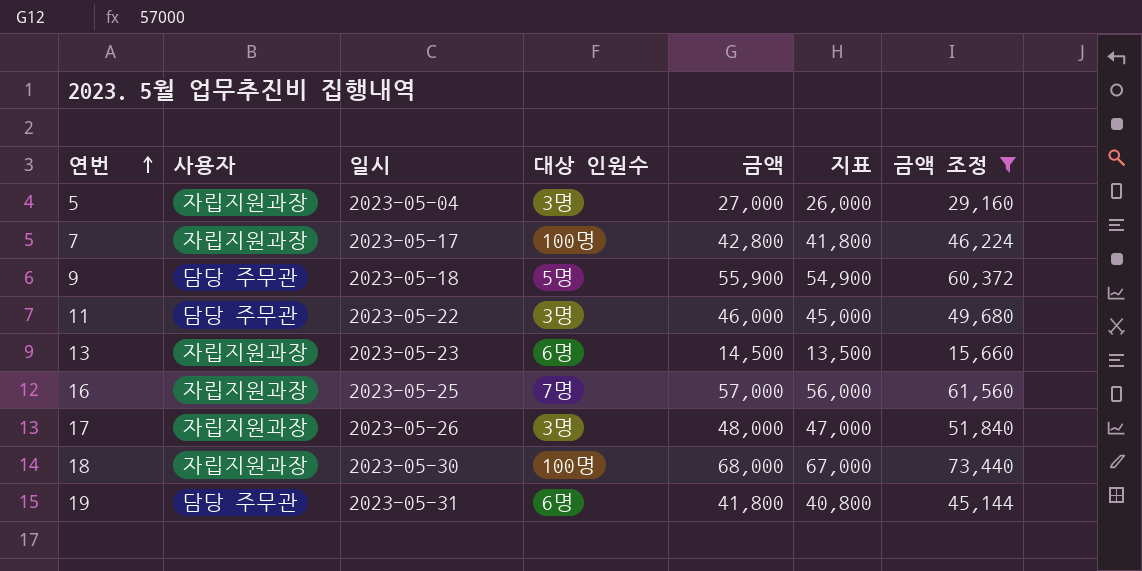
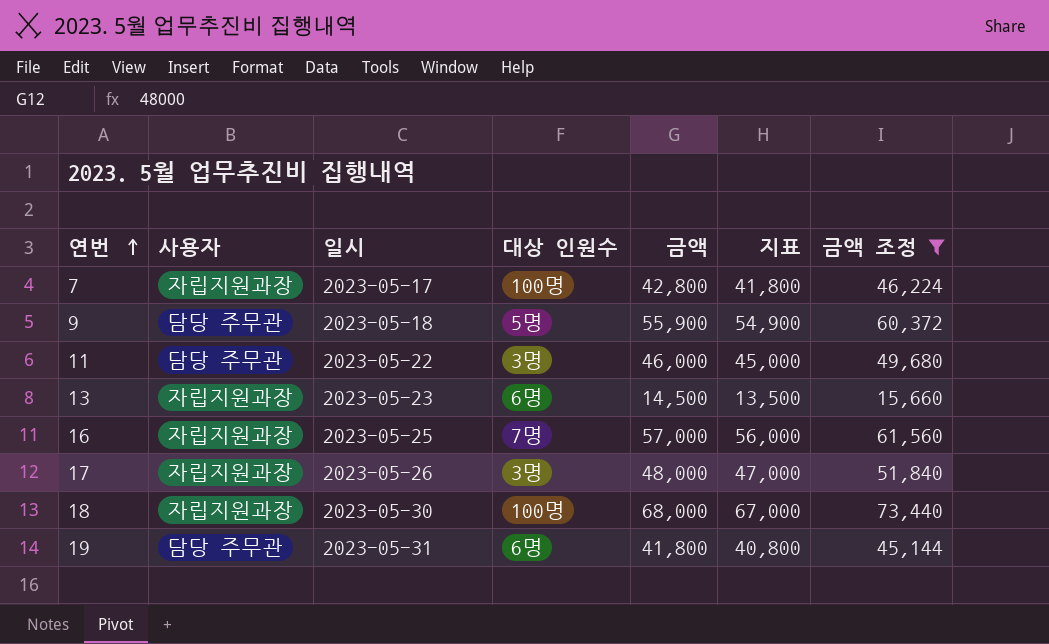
row 5: 자립지원과장 | 2023-05-04 | 3명 | 27,000 | 26,000 | 29,160 -> none

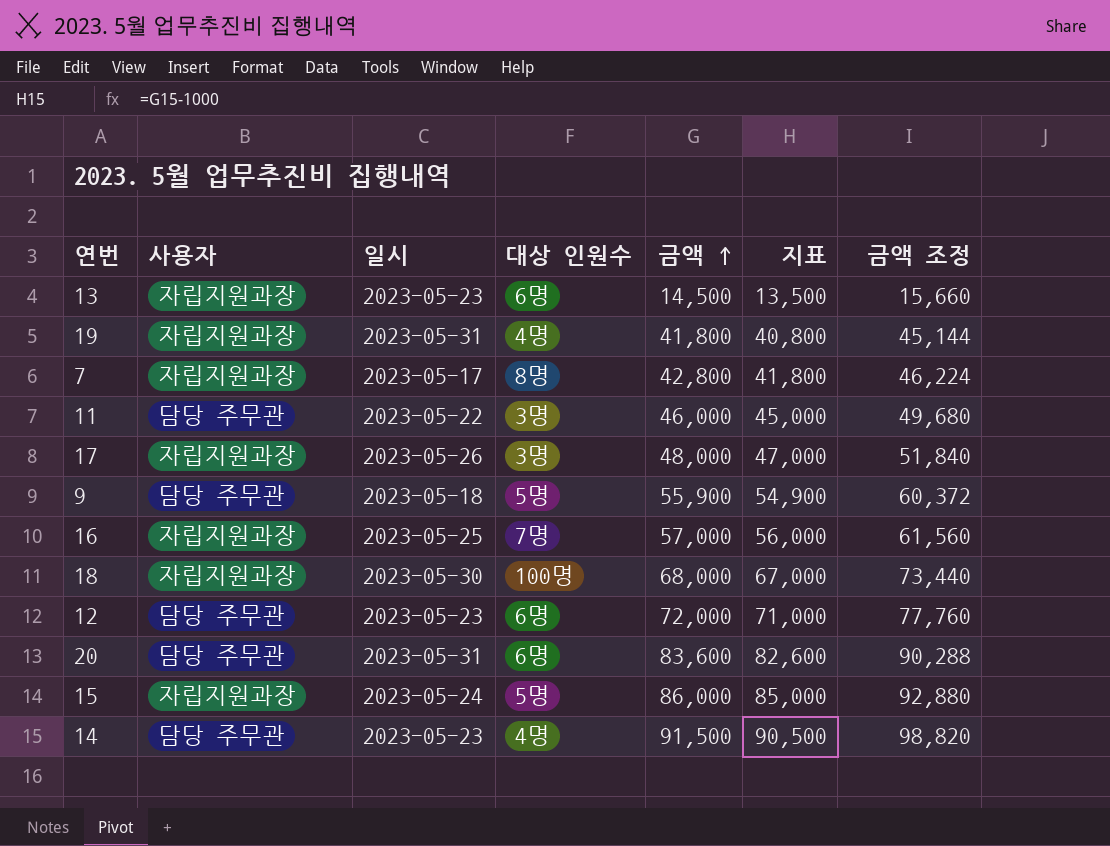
filter: 금액 조정 <= 73,440 -> none
row order: 연번 ascending -> 금액 ascending
19 | 사용자: 담당 주무관 -> 자립지원과장
19 | 대상 인원수: 6명 -> 4명
7 | 대상 인원수: 100명 -> 8명

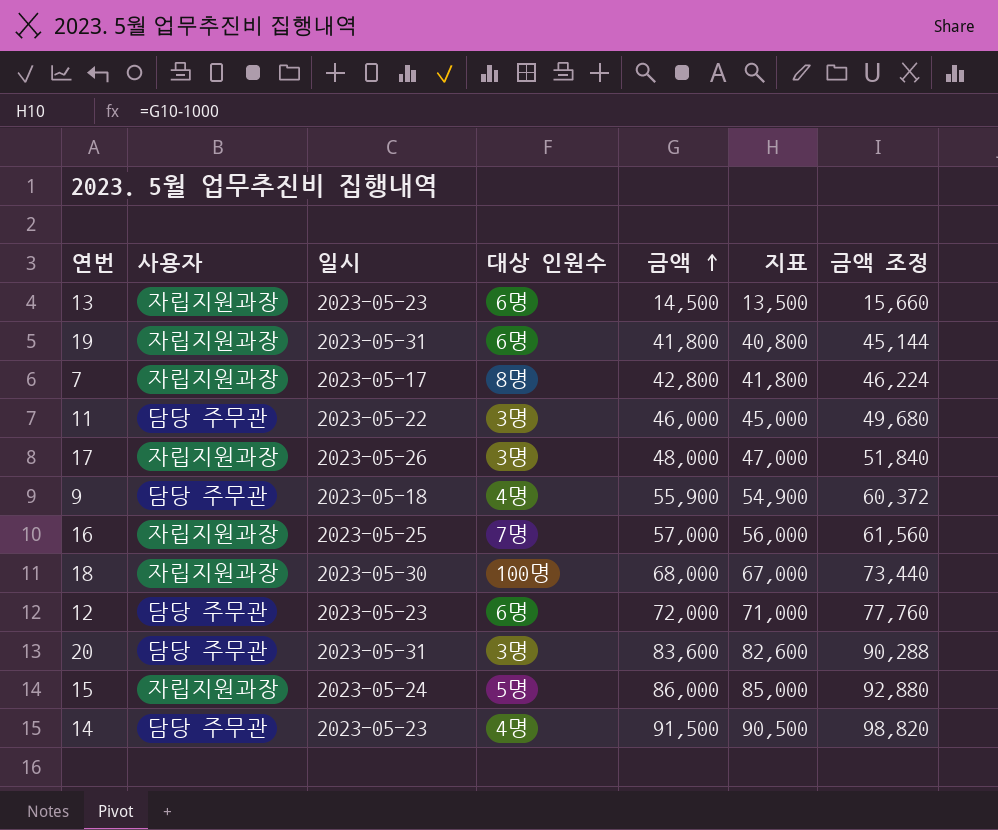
19 | 대상 인원수: 4명 -> 6명
9 | 대상 인원수: 5명 -> 4명
20 | 대상 인원수: 6명 -> 3명

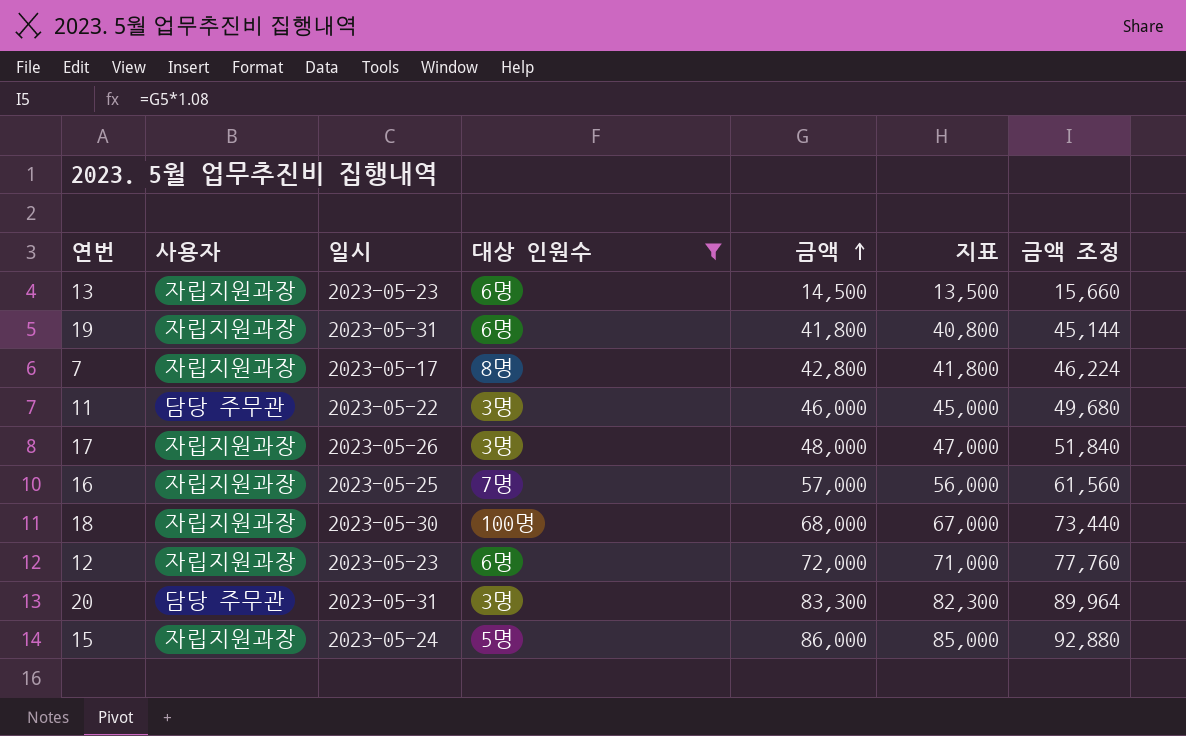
filter: none -> 대상 인원수 != 4명
12 | 사용자: 담당 주무관 -> 자립지원과장
20 | 금액: 83,600 -> 83,300
20 | 지표: 82,600 -> 82,300
20 | 금액 조정: 90,288 -> 89,964

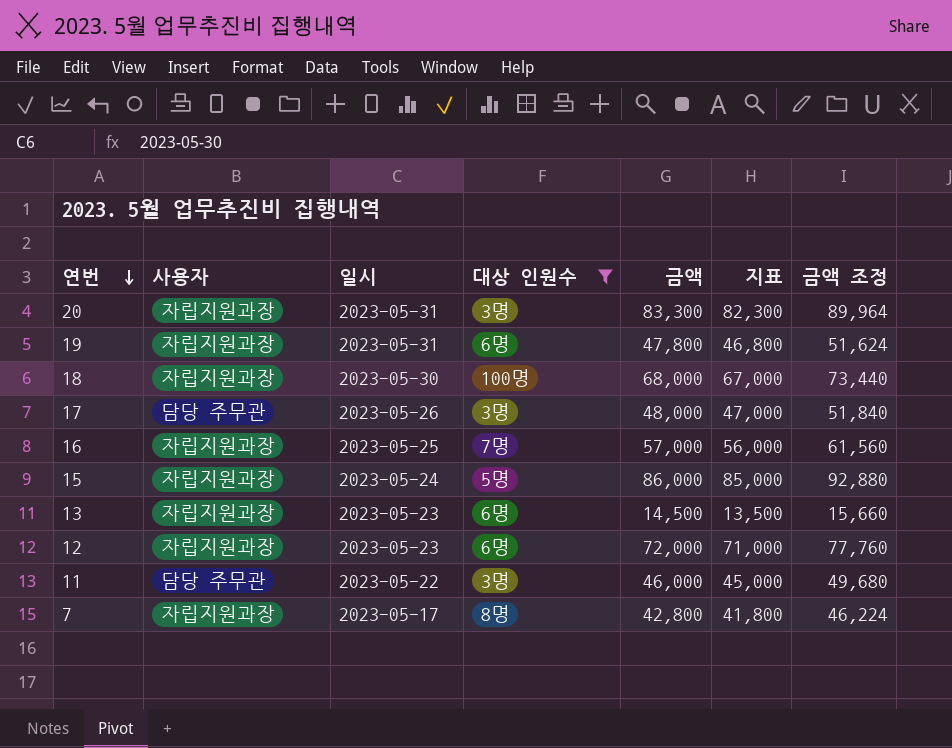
row order: 금액 ascending -> 연번 descending
20 | 사용자: 담당 주무관 -> 자립지원과장
19 | 금액: 41,800 -> 47,800
19 | 지표: 40,800 -> 46,800
19 | 금액 조정: 45,144 -> 51,624
17 | 사용자: 자립지원과장 -> 담당 주무관

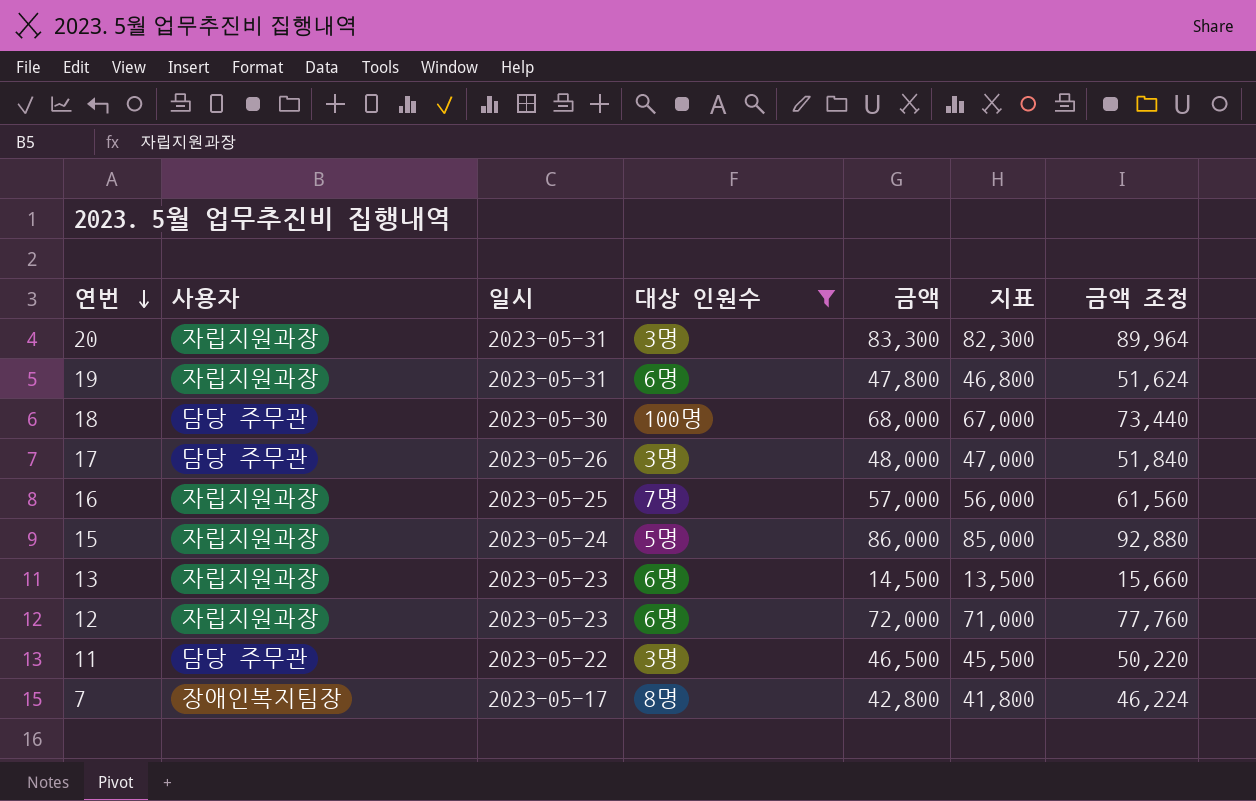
18 | 사용자: 자립지원과장 -> 담당 주무관
11 | 금액: 46,000 -> 46,500
11 | 지표: 45,000 -> 45,500
11 | 금액 조정: 49,680 -> 50,220
7 | 사용자: 자립지원과장 -> 장애인복지팀장

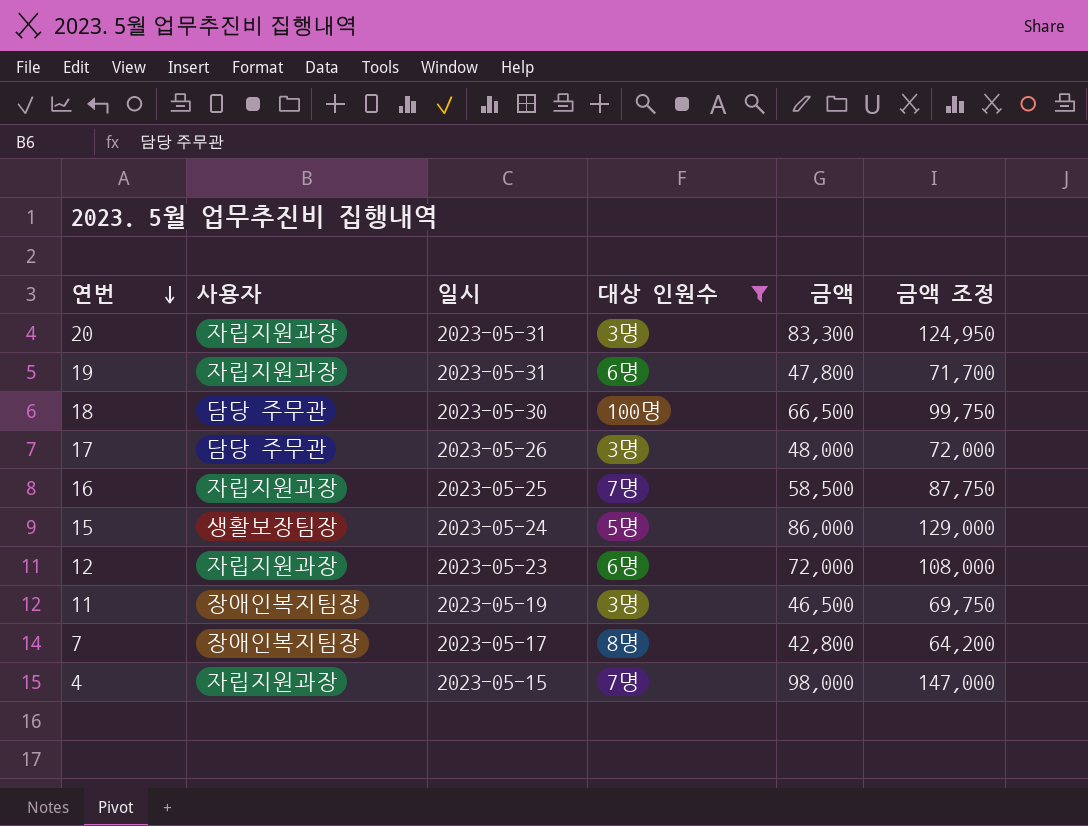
column 지표 | formula: [금액] - 1000 -> none
column 금액 조정 | formula: [금액] * 1.08 -> [금액] * 1.5
row 13: 자립지원과장 | 2023-05-23 | 6명 | 14,500 | 13,500 | 15,660 -> none
18 | 금액: 68,000 -> 66,500
16 | 금액: 57,000 -> 58,500
15 | 사용자: 자립지원과장 -> 생활보장팀장
11 | 사용자: 담당 주무관 -> 장애인복지팀장
11 | 일시: 2023-05-22 -> 2023-05-19
row 4: none -> 자립지원과장 | 2023-05-15 | 7명 | 98,000 | 147,000

